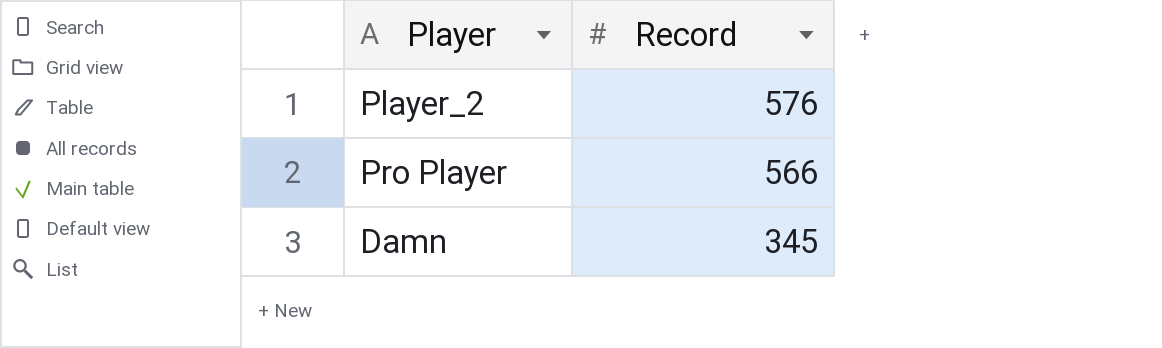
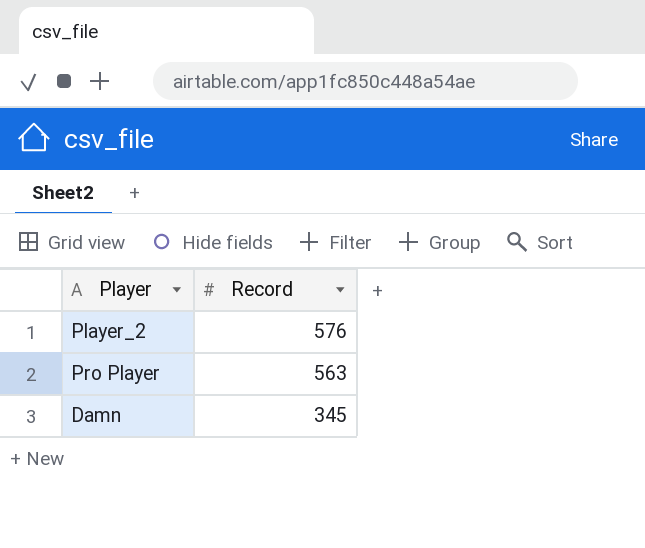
Pro Player | Record: 566 -> 563

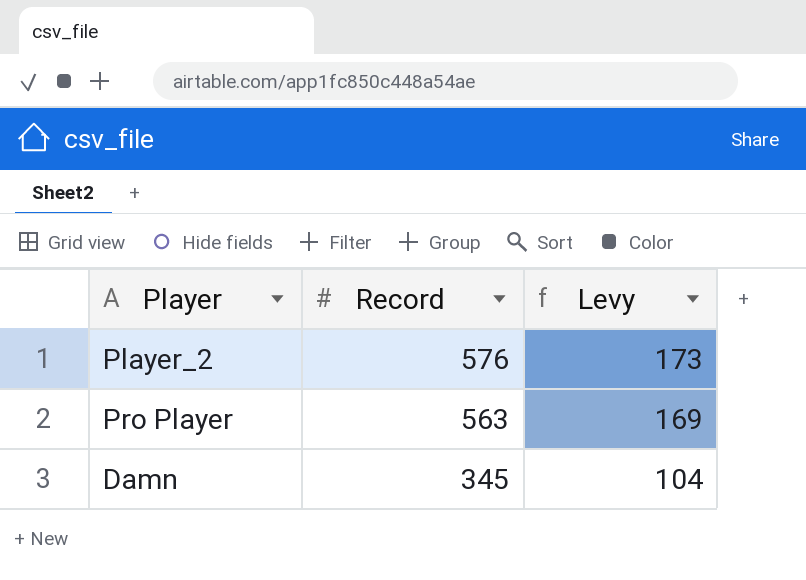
column Levy | formula: none -> [Record] * 0.3

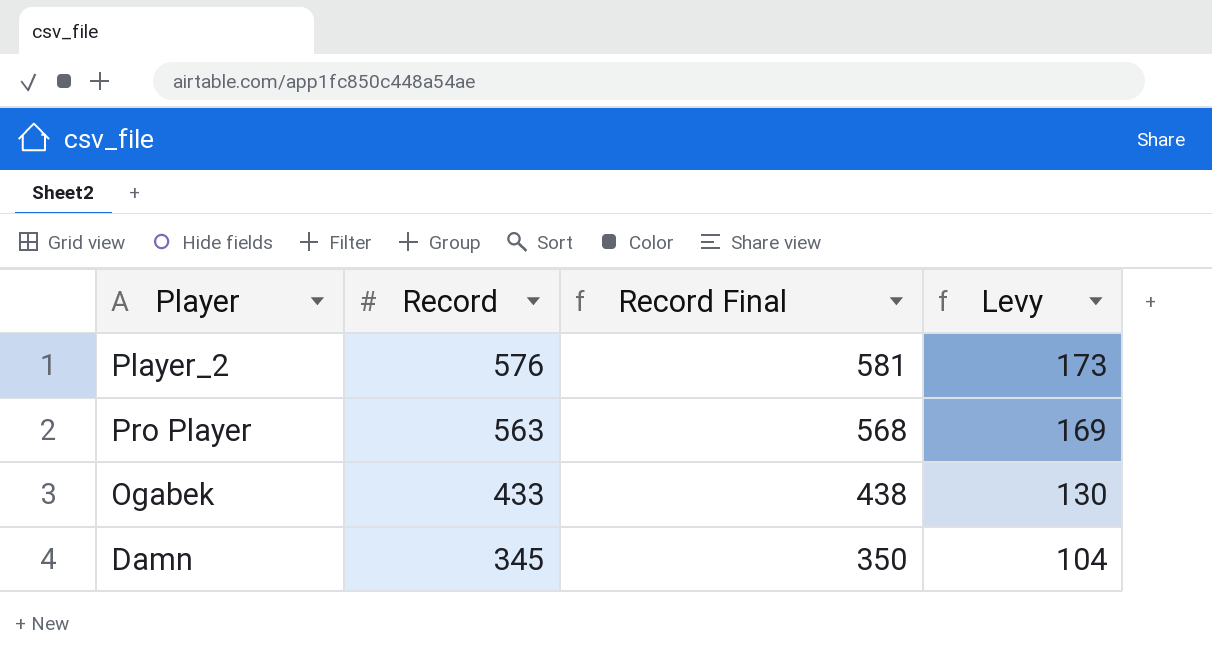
column Record Final | formula: none -> [Record] + 5
row Ogabek: none -> 433 | 438 | 130

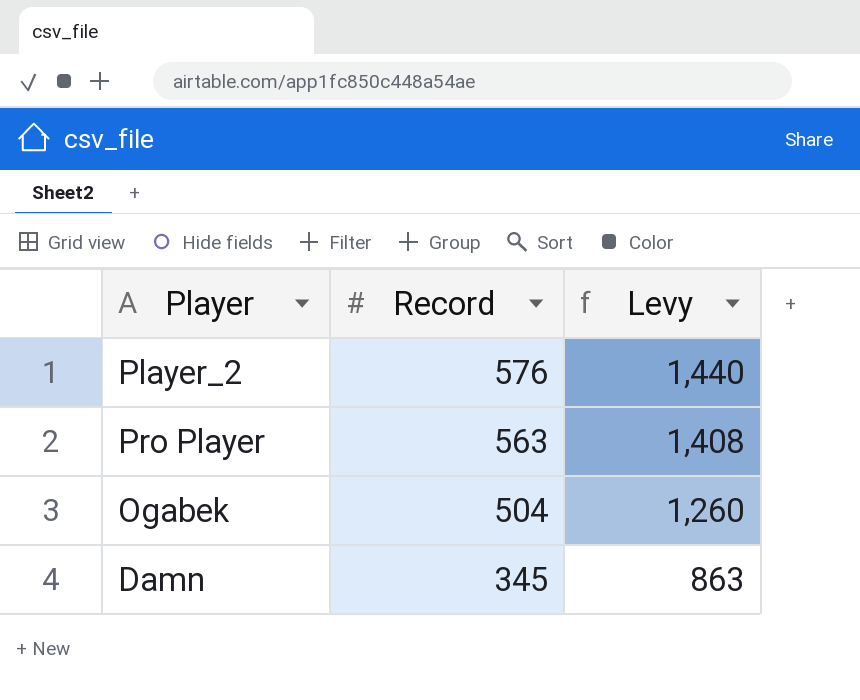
column Record Final | formula: [Record] + 5 -> none
column Levy | formula: [Record] * 0.3 -> [Record] * 2.5
Ogabek | Record: 433 -> 504

